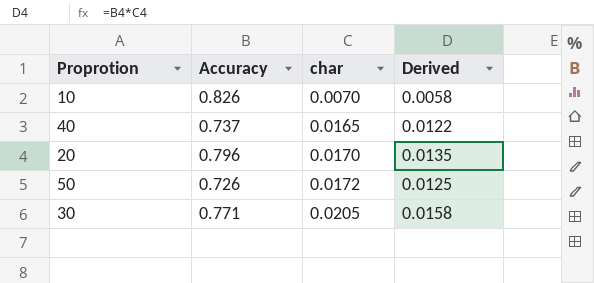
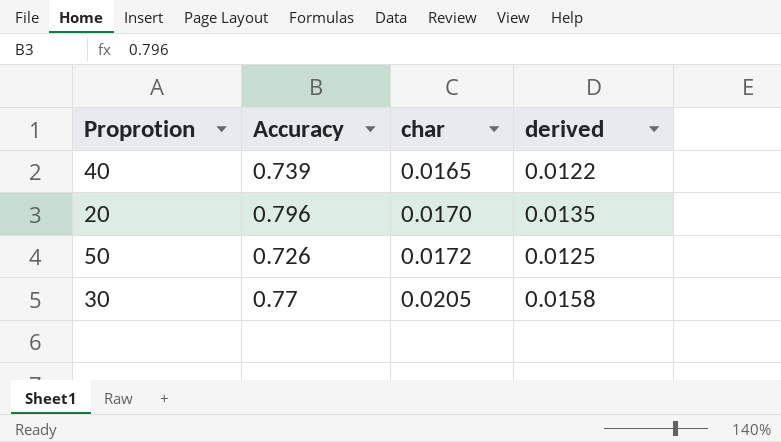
column name: Derived -> derived
row 10: 0.826 | 0.0070 | 0.0058 -> none
40 | Accuracy: 0.737 -> 0.739
30 | Accuracy: 0.771 -> 0.77

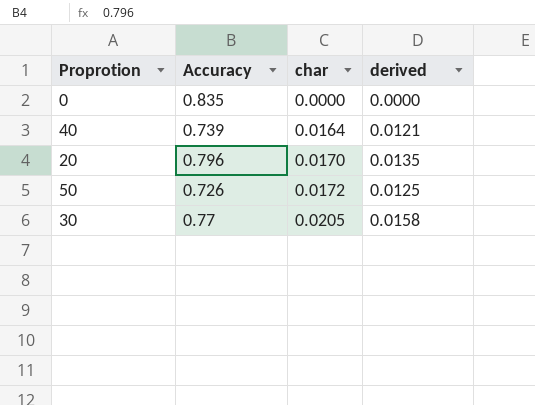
row 0: none -> 0.835 | 0.0000 | 0.0000
40 | char: 0.0165 -> 0.0164
40 | derived: 0.0122 -> 0.0121

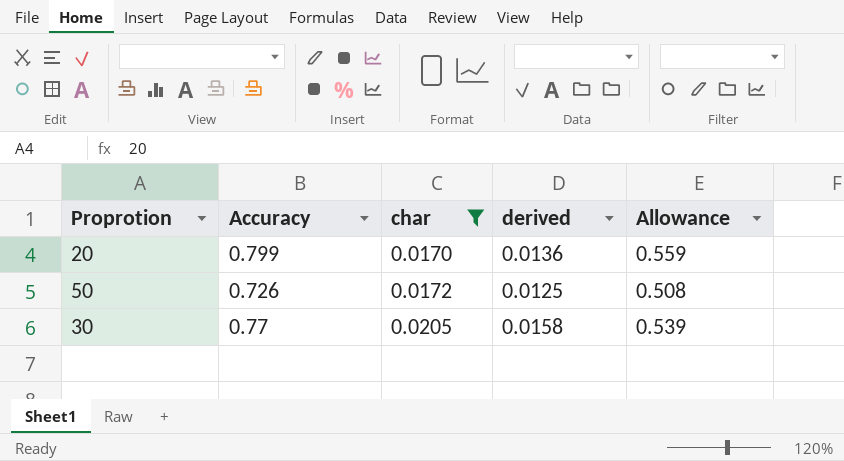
filter: none -> char >= 0.0170
column Allowance | formula: none -> [Accuracy] * 0.7
20 | Accuracy: 0.796 -> 0.799
20 | derived: 0.0135 -> 0.0136

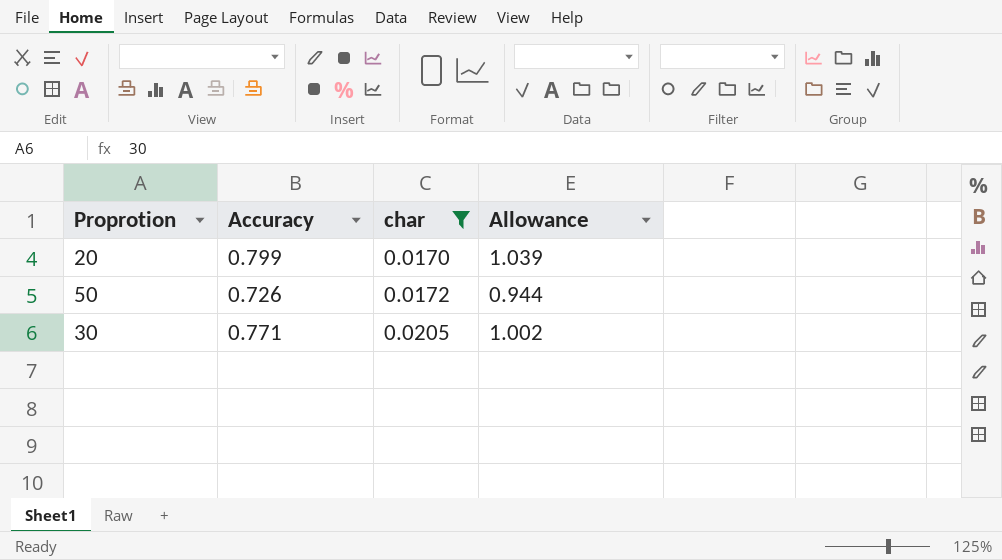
column derived | formula: [Accuracy] * [char] -> none
column Allowance | formula: [Accuracy] * 0.7 -> [Accuracy] * 1.3
30 | Accuracy: 0.77 -> 0.771

